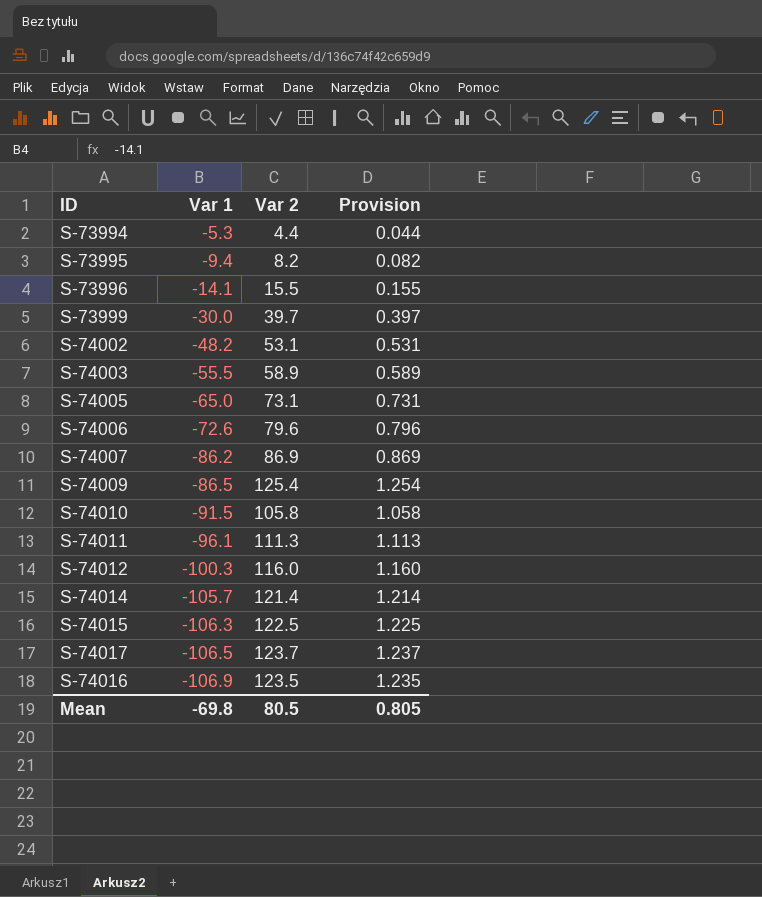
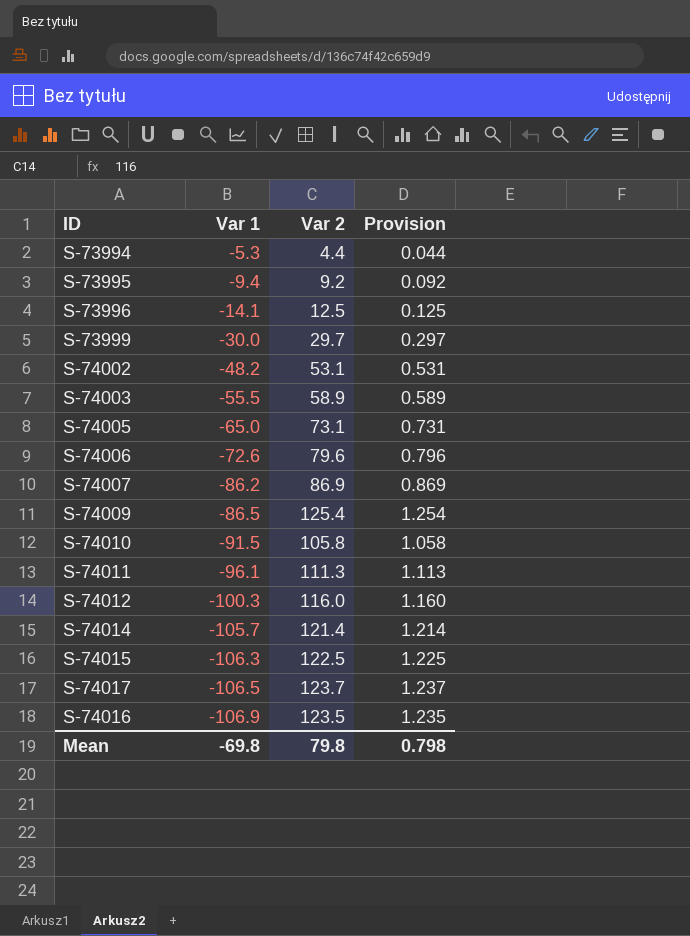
S-73995 | Var 2: 8.2 -> 9.2
S-73995 | Provision: 0.082 -> 0.092
S-73996 | Var 2: 15.5 -> 12.5
S-73996 | Provision: 0.155 -> 0.125
S-73999 | Var 2: 39.7 -> 29.7
S-73999 | Provision: 0.397 -> 0.297
Mean | Var 2: 80.5 -> 79.8
Mean | Provision: 0.805 -> 0.798

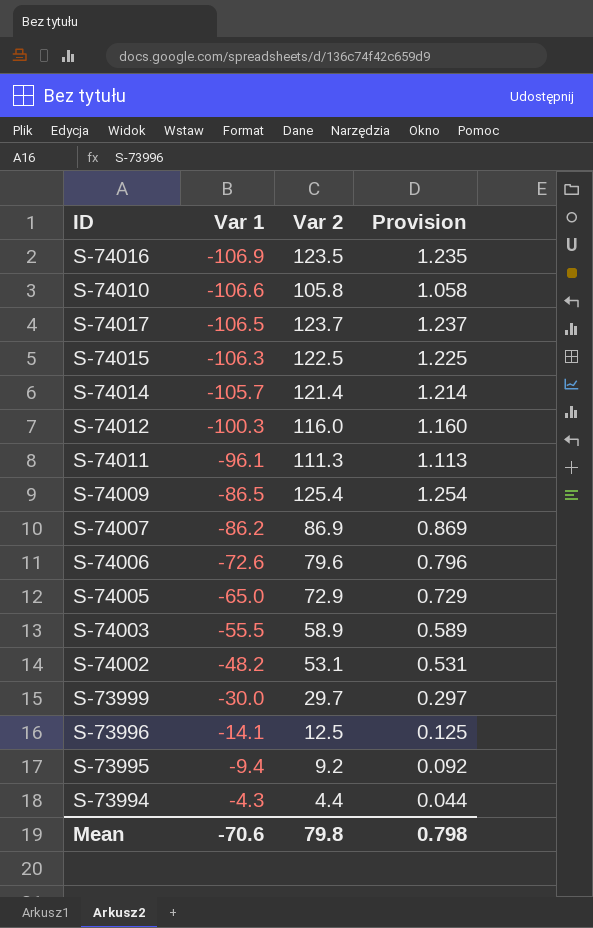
row order: Var 1 descending -> Var 1 ascending
S-74010 | Var 1: -91.5 -> -106.6
S-74005 | Var 2: 73.1 -> 72.9
S-74005 | Provision: 0.731 -> 0.729
S-73994 | Var 1: -5.3 -> -4.3
Mean | Var 1: -69.8 -> -70.6

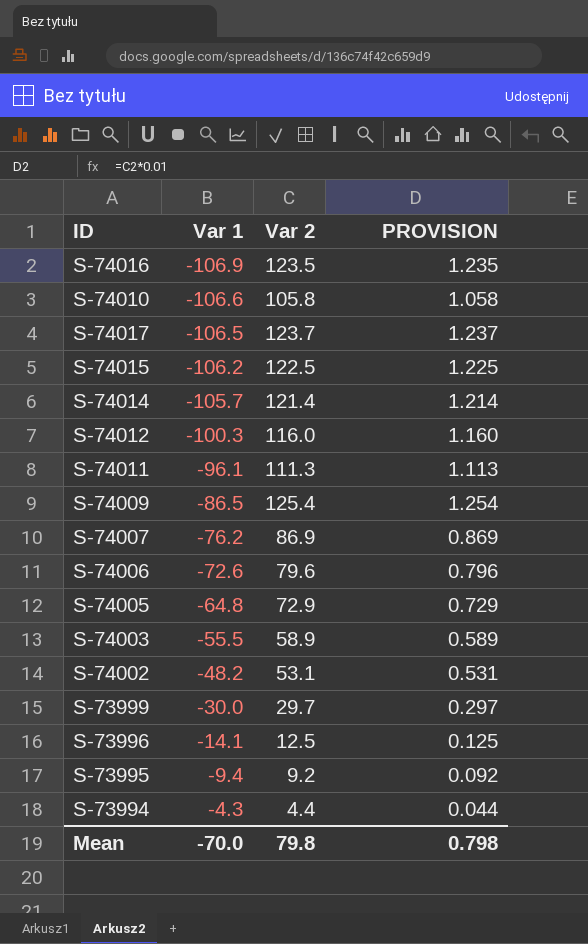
column name: Provision -> PROVISION
S-74015 | Var 1: -106.3 -> -106.2
S-74007 | Var 1: -86.2 -> -76.2
S-74005 | Var 1: -65.0 -> -64.8
Mean | Var 1: -70.6 -> -70.0

